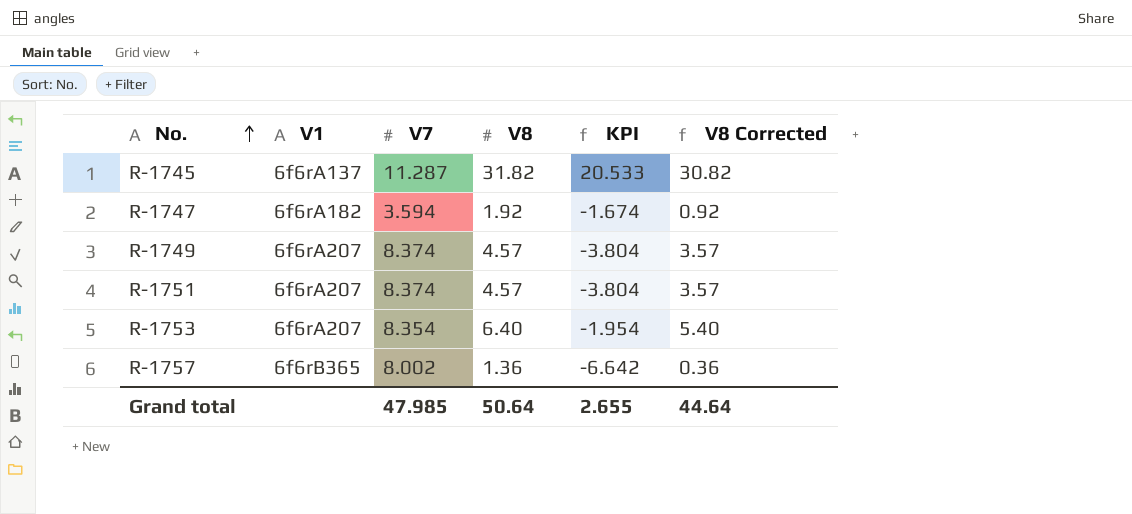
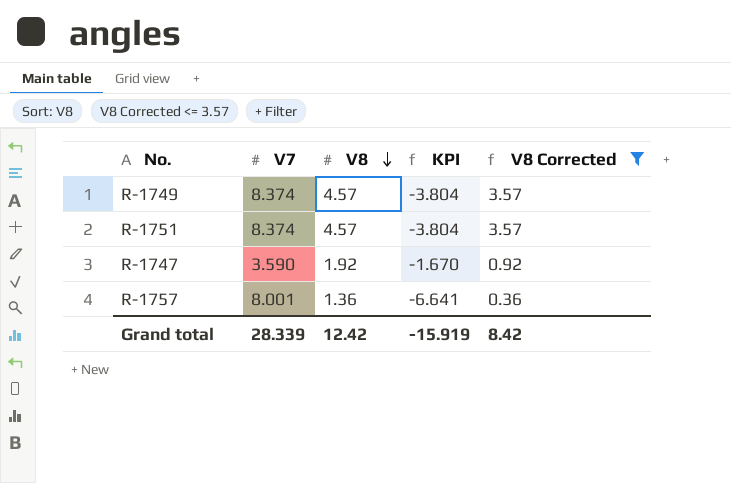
filter: none -> V8 Corrected <= 3.57
row order: No. ascending -> V8 descending
column V1 | position: 2 -> none
R-1747 | V7: 3.594 -> 3.590
R-1747 | KPI: -1.674 -> -1.670
R-1757 | V7: 8.002 -> 8.001
R-1757 | KPI: -6.642 -> -6.641
Grand total | V7: 47.985 -> 28.339
Grand total | V8: 50.64 -> 12.42
Grand total | KPI: 2.655 -> -15.919
Grand total | V8 Corrected: 44.64 -> 8.42

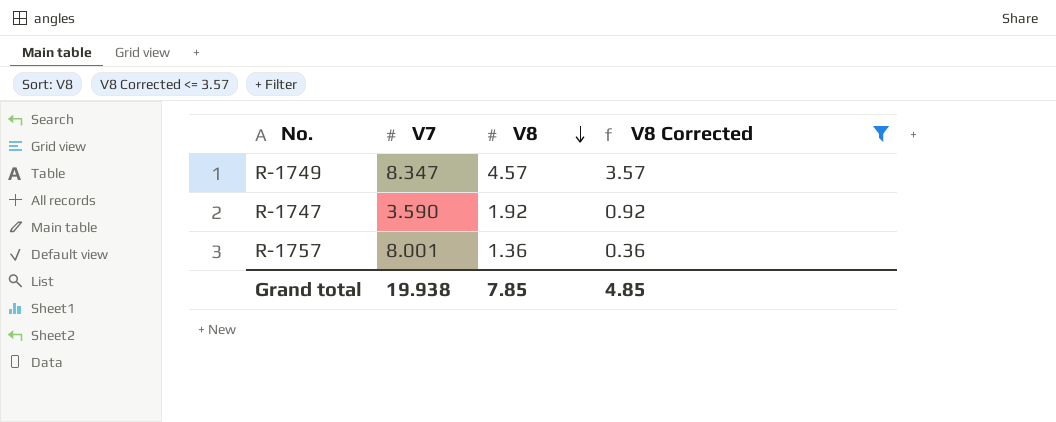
column KPI | formula: [V8] - [V7] -> none
row R-1751: 8.374 | 4.57 | -3.804 | 3.57 -> none
R-1749 | V7: 8.374 -> 8.347
Grand total | V7: 28.339 -> 19.938
Grand total | V8: 12.42 -> 7.85
Grand total | V8 Corrected: 8.42 -> 4.85

